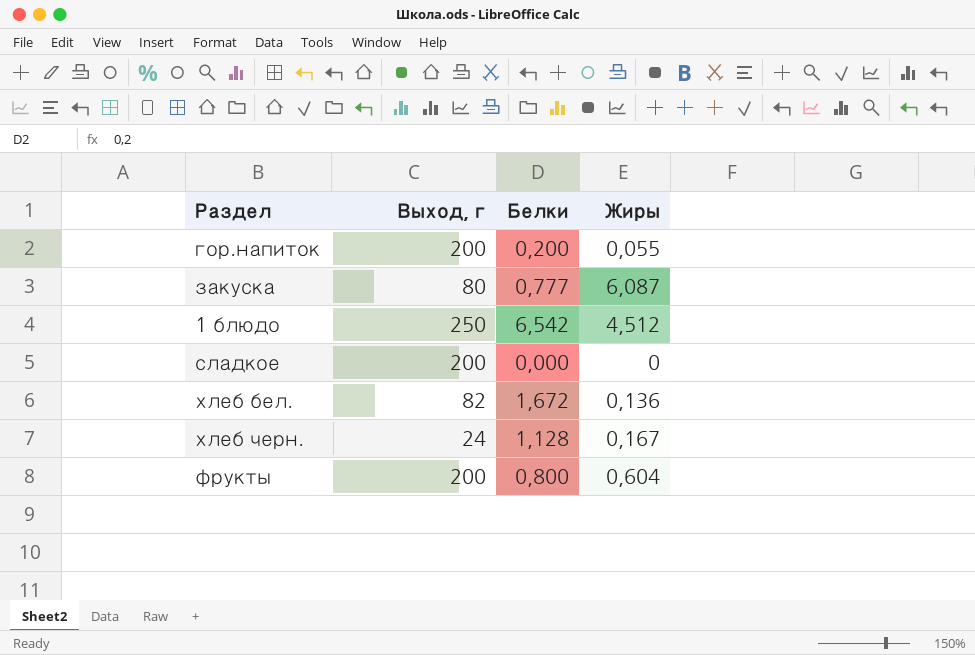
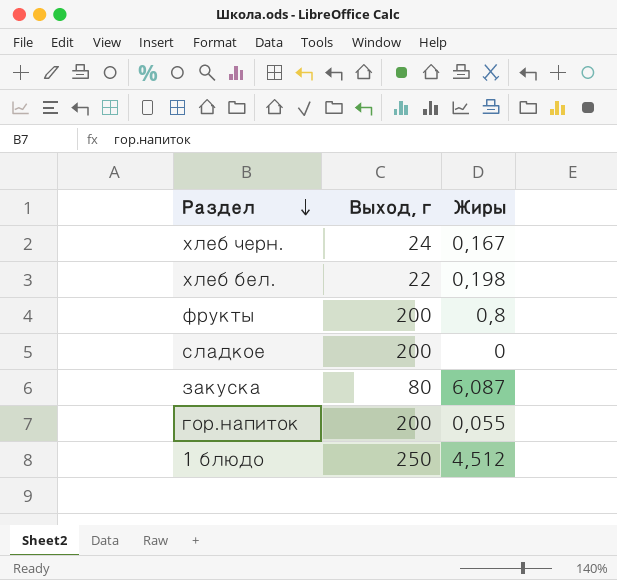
row order: none -> Раздел descending
column Белки | position: 3 -> none
хлеб бел. | Выход, г: 82 -> 22
хлеб бел. | Жиры: 0,136 -> 0,198
фрукты | Жиры: 0,604 -> 0,8

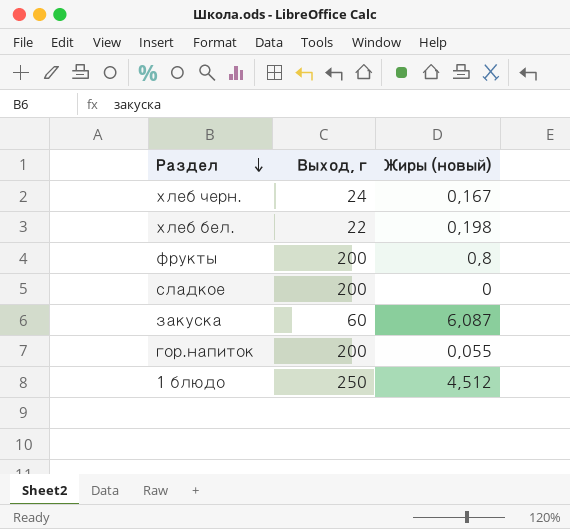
column name: Жиры -> Жиры (новый)
закуска | Выход, г: 80 -> 60

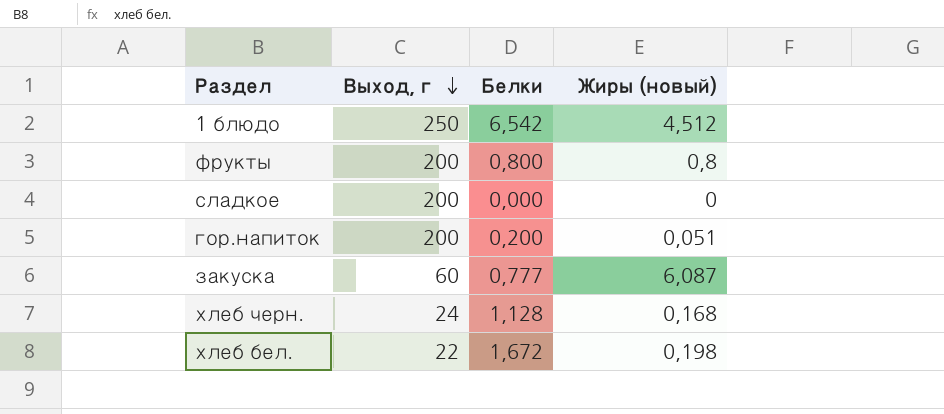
row order: Раздел descending -> Выход, г descending
column Белки | position: none -> 3
гор.напиток | Жиры (новый): 0,055 -> 0,051
хлеб черн. | Жиры (новый): 0,167 -> 0,168

